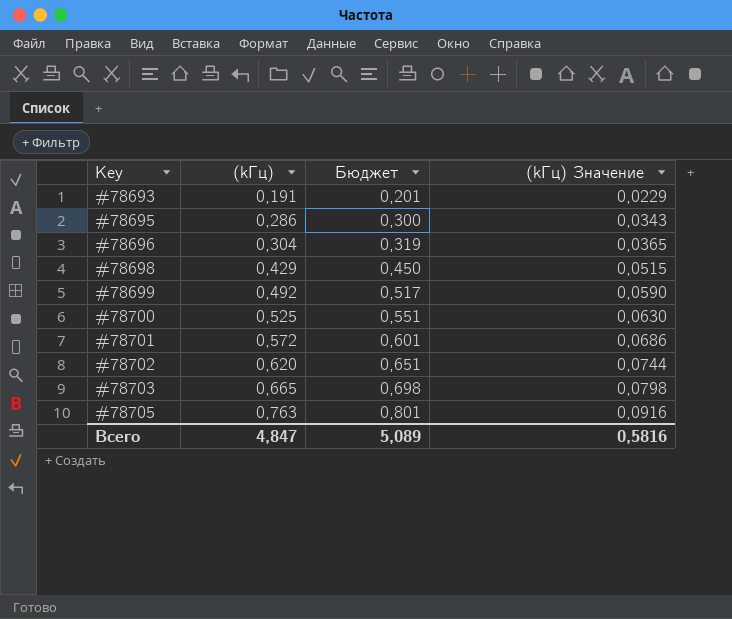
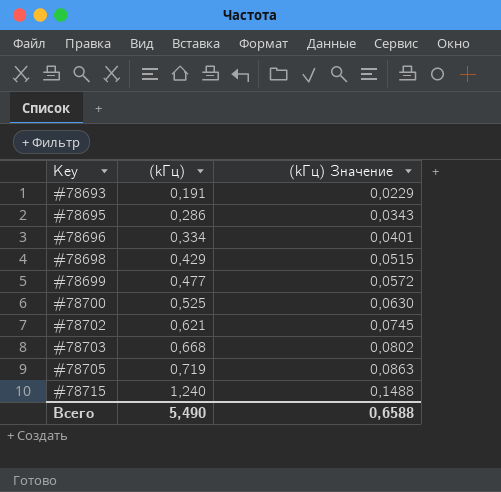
column Бюджет | formula: [(kГц)] * 1,05 -> none
row #78701: 0,572 | 0,601 | 0,0686 -> none
#78696 | (kГц): 0,304 -> 0,334
#78696 | (kГц) Значение: 0,0365 -> 0,0401
#78699 | (kГц): 0,492 -> 0,477
#78699 | (kГц) Значение: 0,0590 -> 0,0572
#78702 | (kГц): 0,620 -> 0,621
#78702 | (kГц) Значение: 0,0744 -> 0,0745
#78703 | (kГц): 0,665 -> 0,668
#78703 | (kГц) Значение: 0,0798 -> 0,0802
#78705 | (kГц): 0,763 -> 0,719
#78705 | (kГц) Значение: 0,0916 -> 0,0863
row #78715: none -> 1,240 | 0,1488
Всего | (kГц): 4,847 -> 5,490
Всего | (kГц) Значение: 0,5816 -> 0,6588

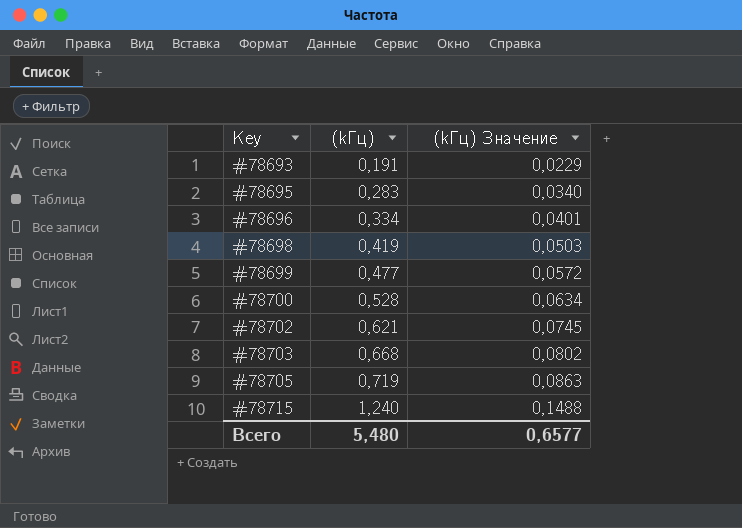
#78695 | (kГц): 0,286 -> 0,283
#78695 | (kГц) Значение: 0,0343 -> 0,0340
#78698 | (kГц): 0,429 -> 0,419
#78698 | (kГц) Значение: 0,0515 -> 0,0503
#78700 | (kГц): 0,525 -> 0,528
#78700 | (kГц) Значение: 0,0630 -> 0,0634
Всего | (kГц): 5,490 -> 5,480
Всего | (kГц) Значение: 0,6588 -> 0,6577

